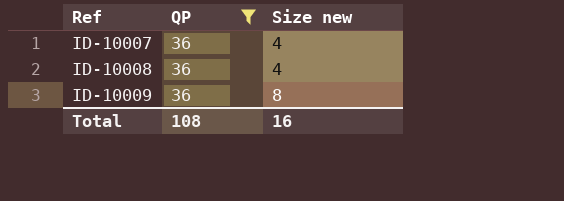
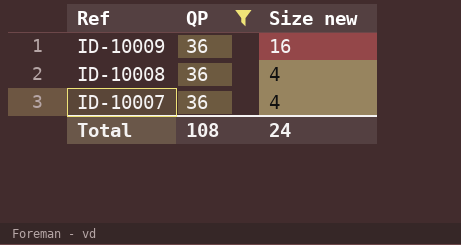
row order: Ref ascending -> Ref descending
ID-10009 | Size new: 8 -> 16
Total | Size new: 16 -> 24

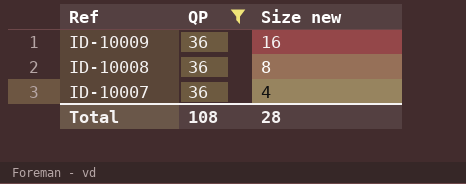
ID-10008 | Size new: 4 -> 8
Total | Size new: 24 -> 28

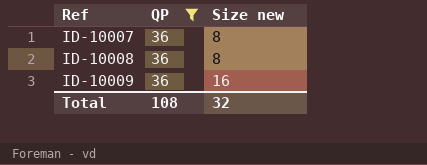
row order: Ref descending -> Ref ascending
ID-10007 | Size new: 4 -> 8
Total | Size new: 28 -> 32

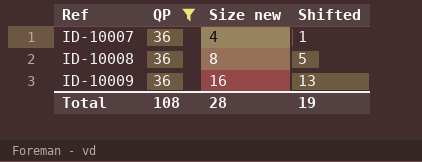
column Shifted | formula: none -> [Size new] - 3
ID-10007 | Size new: 8 -> 4
Total | Size new: 32 -> 28

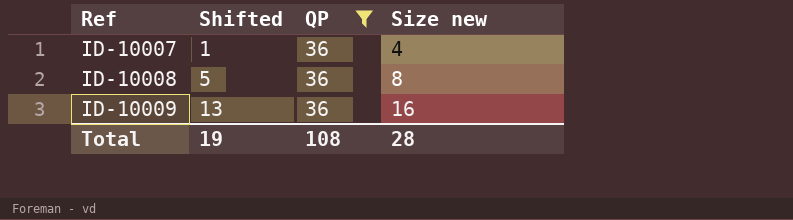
column Shifted | position: 4 -> 2

